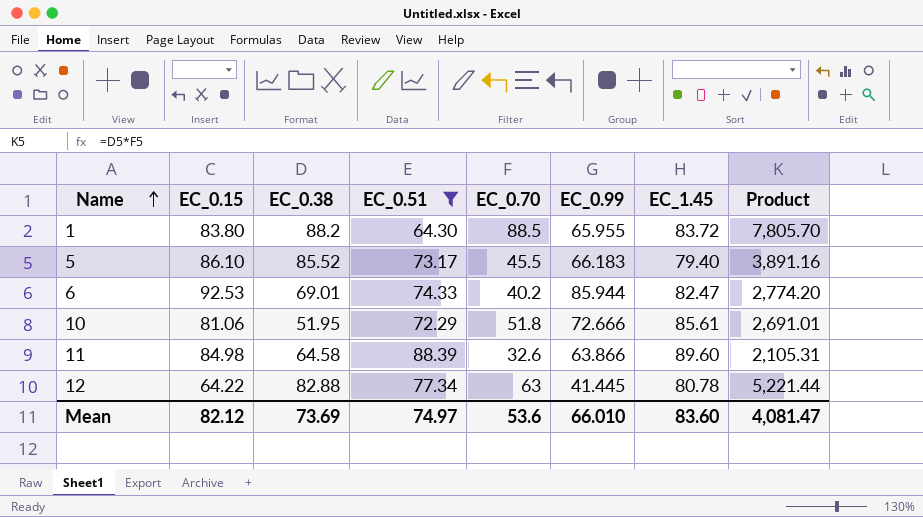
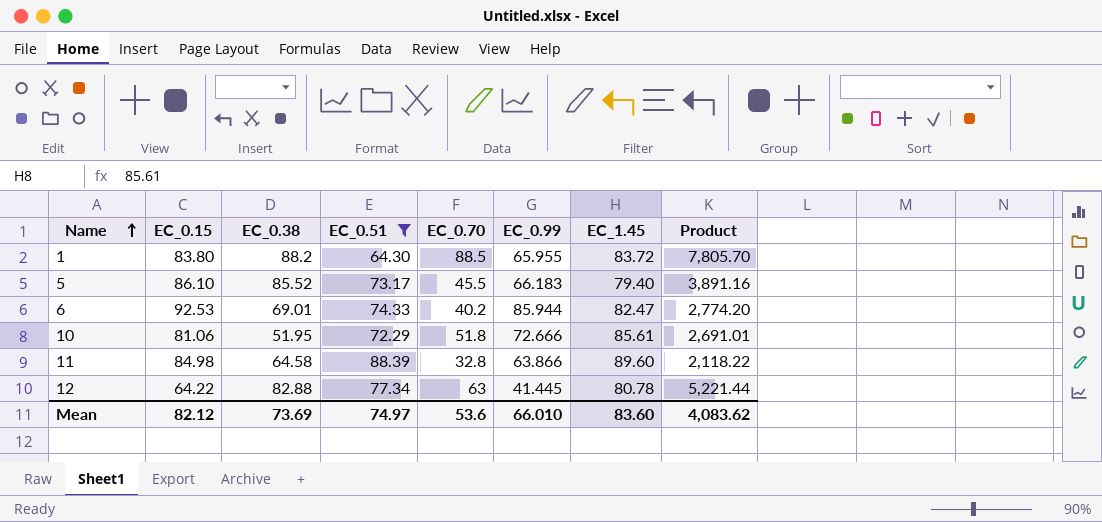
11 | EC_0.70: 32.6 -> 32.8
11 | Product: 2,105.31 -> 2,118.22
Mean | Product: 4,081.47 -> 4,083.62

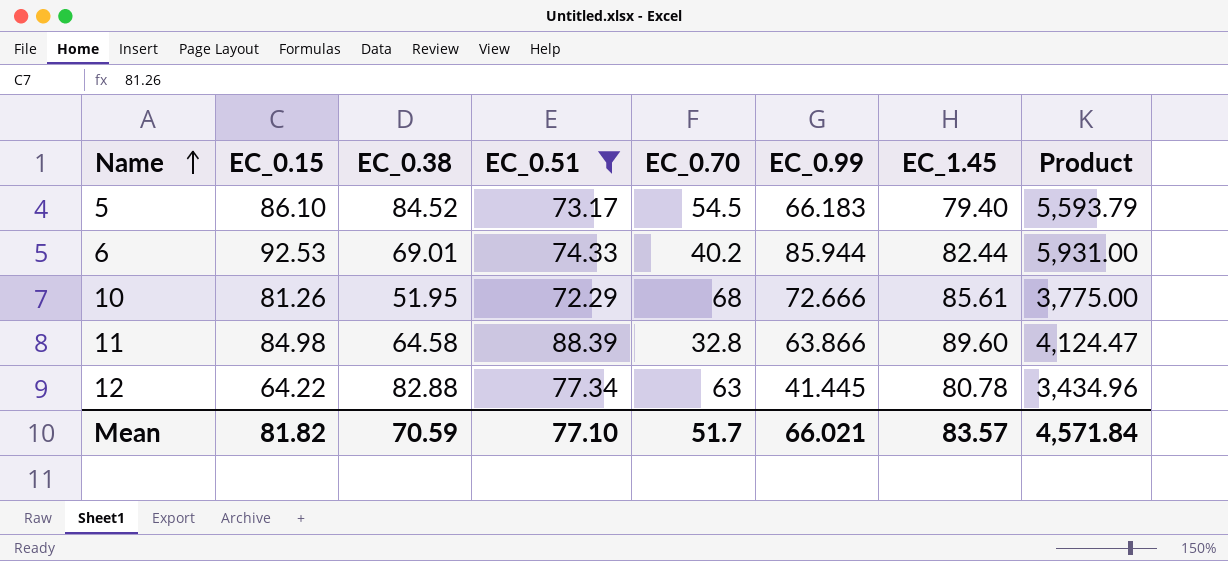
column Product | formula: [EC_0.38] * [EC_0.70] -> [EC_0.38] * [EC_0.99]
row 1: 83.80 | 88.2 | 64.30 | 88.5 | 65.955 | 83.72 | 7,805.70 -> none
5 | EC_0.38: 85.52 -> 84.52
5 | EC_0.70: 45.5 -> 54.5
6 | EC_1.45: 82.47 -> 82.44
10 | EC_0.15: 81.06 -> 81.26
10 | EC_0.70: 51.8 -> 68
Mean | EC_0.15: 82.12 -> 81.82
Mean | EC_0.38: 73.69 -> 70.59
Mean | EC_0.51: 74.97 -> 77.10
Mean | EC_0.70: 53.6 -> 51.7
Mean | EC_0.99: 66.010 -> 66.021
Mean | EC_1.45: 83.60 -> 83.57
Mean | Product: 4,083.62 -> 4,571.84

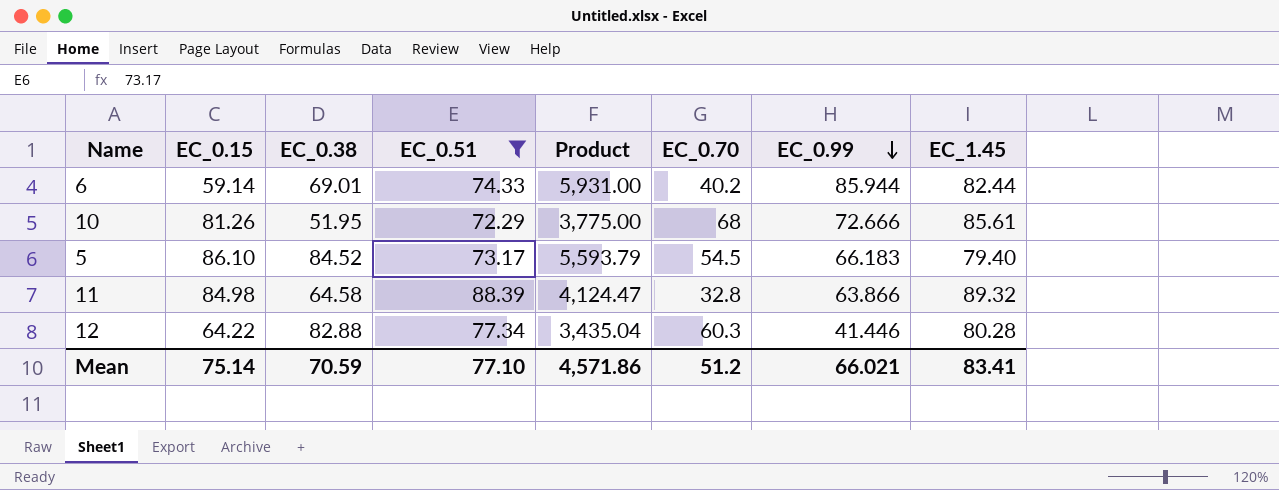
row order: Name ascending -> EC_0.99 descending
column Product | position: 8 -> 5
6 | EC_0.15: 92.53 -> 59.14
11 | EC_1.45: 89.60 -> 89.32
12 | Product: 3,434.96 -> 3,435.04
12 | EC_0.70: 63 -> 60.3
12 | EC_0.99: 41.445 -> 41.446
12 | EC_1.45: 80.78 -> 80.28
Mean | EC_0.15: 81.82 -> 75.14
Mean | Product: 4,571.84 -> 4,571.86
Mean | EC_0.70: 51.7 -> 51.2
Mean | EC_1.45: 83.57 -> 83.41

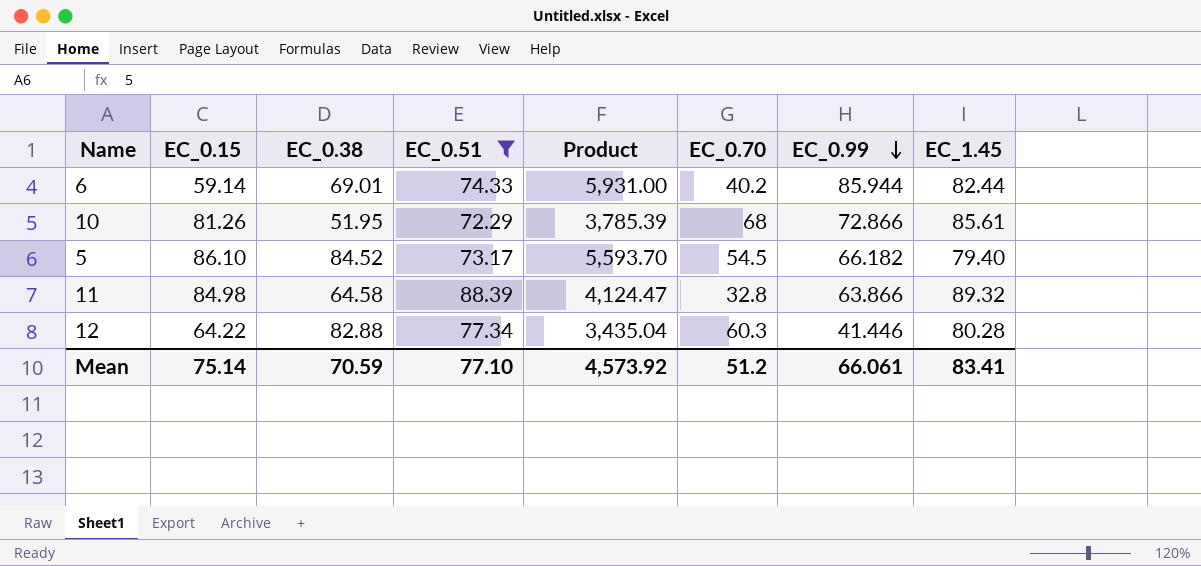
10 | Product: 3,775.00 -> 3,785.39
10 | EC_0.99: 72.666 -> 72.866
5 | Product: 5,593.79 -> 5,593.70
5 | EC_0.99: 66.183 -> 66.182
Mean | Product: 4,571.86 -> 4,573.92
Mean | EC_0.99: 66.021 -> 66.061

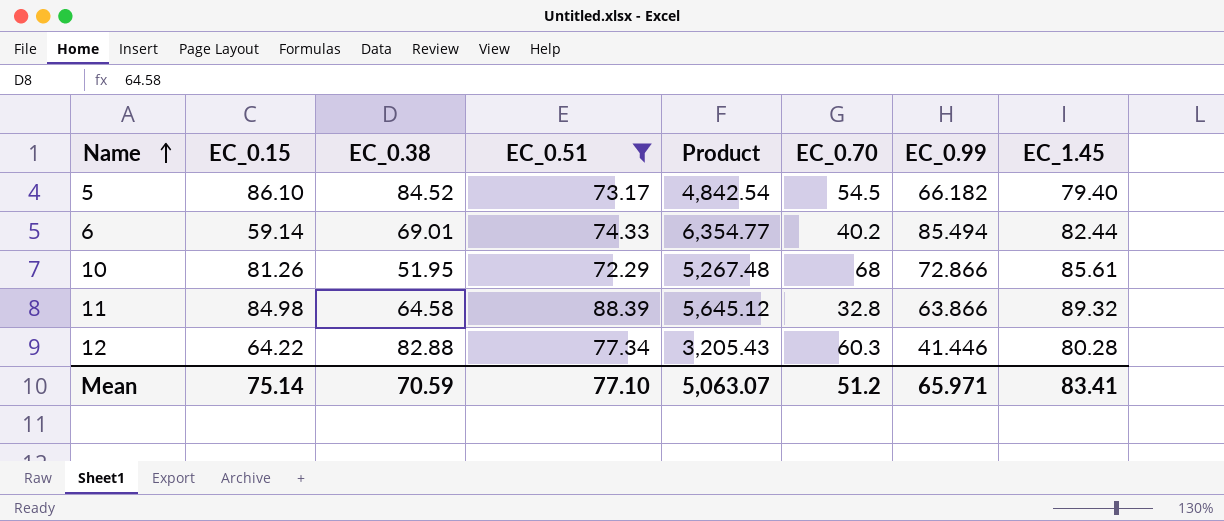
row order: EC_0.99 descending -> Name ascending
column Product | formula: [EC_0.38] * [EC_0.99] -> [EC_0.51] * [EC_0.99]
6 | EC_0.99: 85.944 -> 85.494
Mean | Product: 4,573.92 -> 5,063.07
Mean | EC_0.99: 66.061 -> 65.971

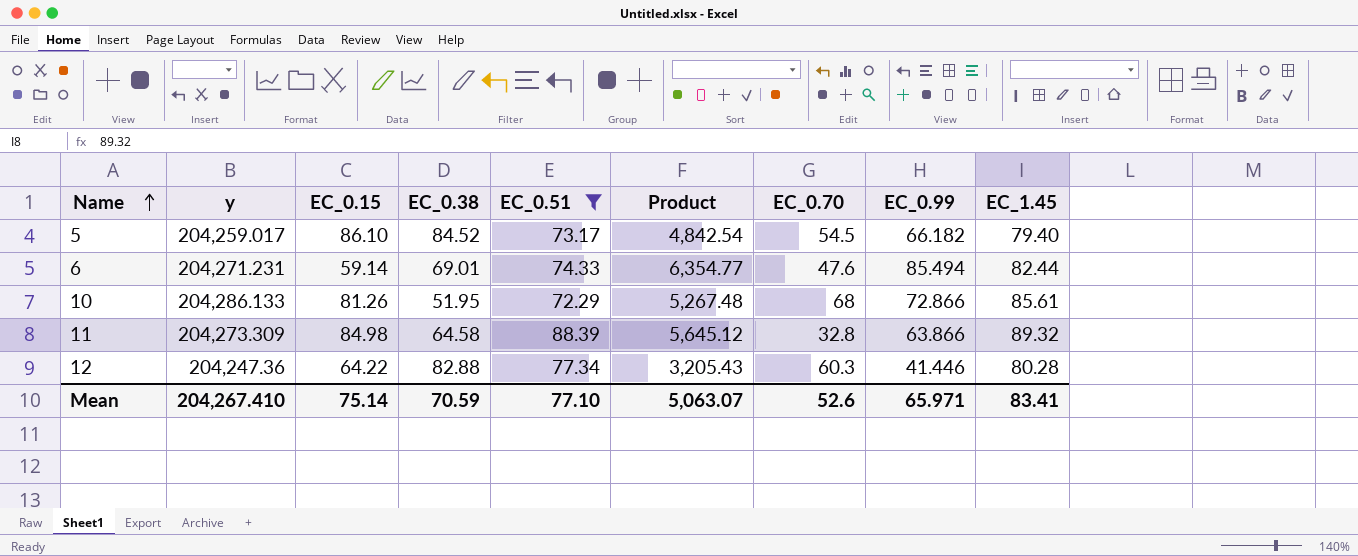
column y | position: none -> 2
6 | EC_0.70: 40.2 -> 47.6
Mean | EC_0.70: 51.2 -> 52.6

